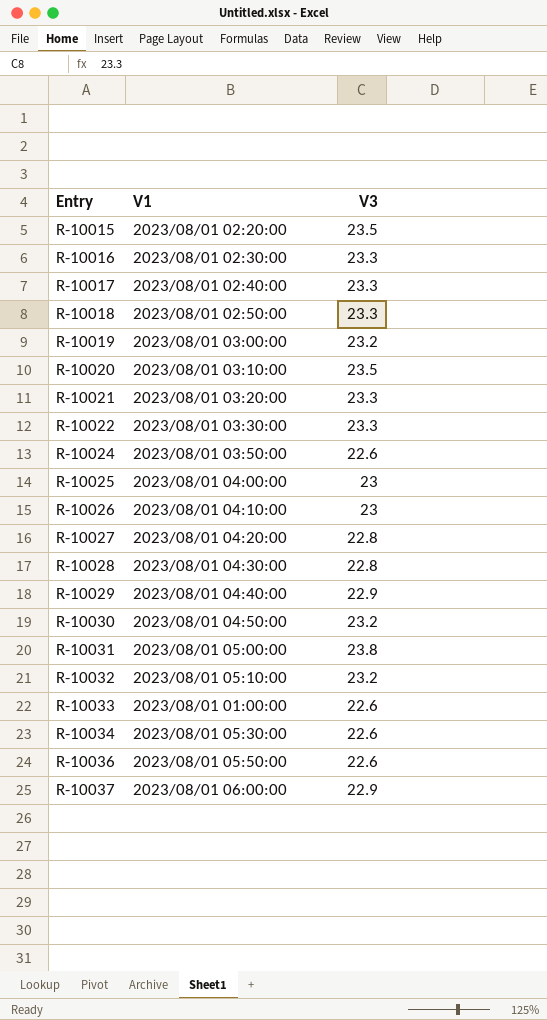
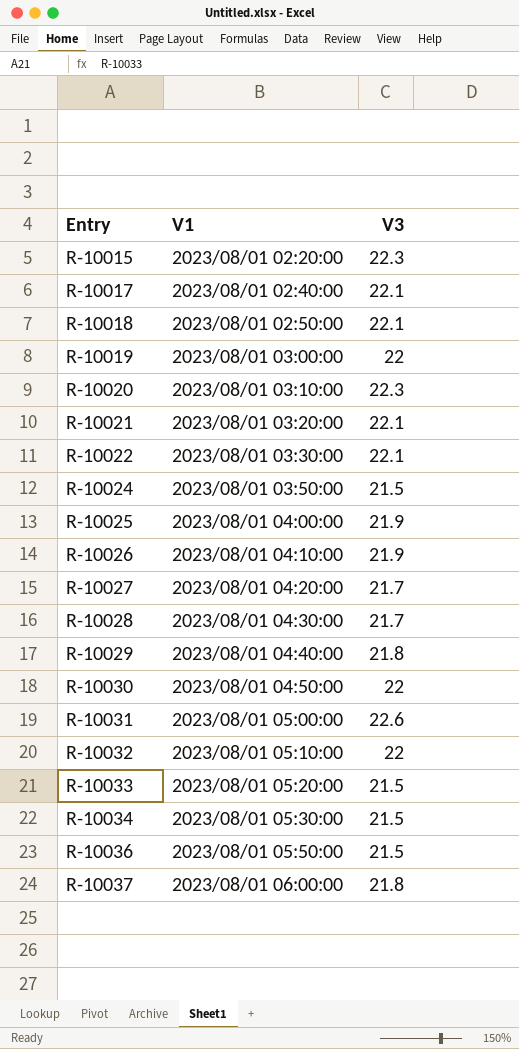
row R-10016: 2023/08/01 02:30:00 | 23.3 -> none
R-10015 | V3: 23.5 -> 22.3
R-10017 | V3: 23.3 -> 22.1
R-10018 | V3: 23.3 -> 22.1
R-10019 | V3: 23.2 -> 22
R-10020 | V3: 23.5 -> 22.3
R-10021 | V3: 23.3 -> 22.1
R-10022 | V3: 23.3 -> 22.1
R-10024 | V3: 22.6 -> 21.5
R-10025 | V3: 23 -> 21.9
R-10026 | V3: 23 -> 21.9
R-10027 | V3: 22.8 -> 21.7
R-10028 | V3: 22.8 -> 21.7
R-10029 | V3: 22.9 -> 21.8
R-10030 | V3: 23.2 -> 22
R-10031 | V3: 23.8 -> 22.6
R-10032 | V3: 23.2 -> 22
R-10033 | V1: 2023/08/01 01:00:00 -> 2023/08/01 05:20:00
R-10033 | V3: 22.6 -> 21.5
R-10034 | V3: 22.6 -> 21.5
R-10036 | V3: 22.6 -> 21.5
R-10037 | V3: 22.9 -> 21.8

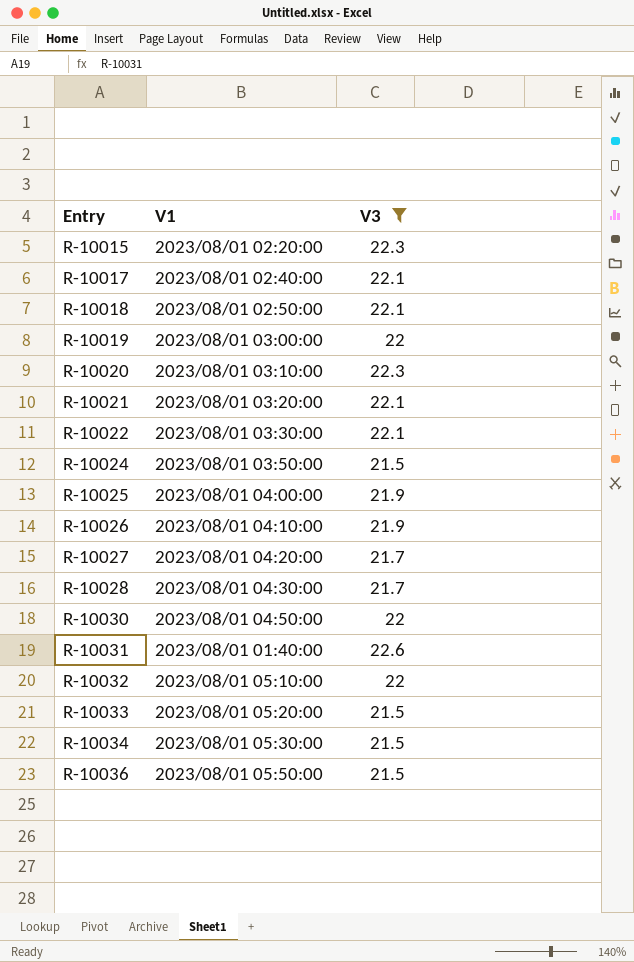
filter: none -> V3 != 21.8
R-10031 | V1: 2023/08/01 05:00:00 -> 2023/08/01 01:40:00

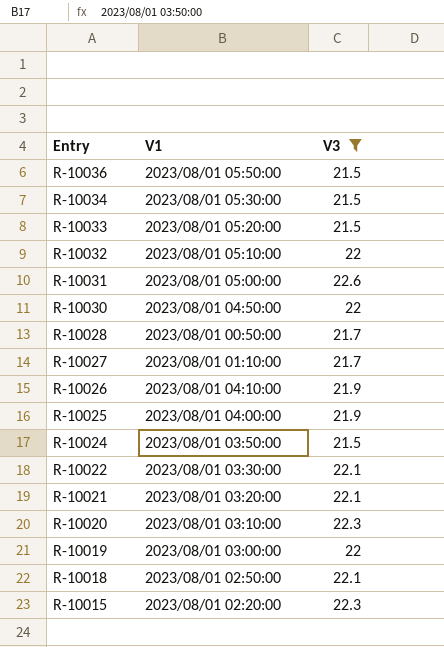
row order: Entry ascending -> Entry descending
row R-10017: 2023/08/01 02:40:00 | 22.1 -> none
R-10031 | V1: 2023/08/01 01:40:00 -> 2023/08/01 05:00:00
R-10028 | V1: 2023/08/01 04:30:00 -> 2023/08/01 00:50:00
R-10027 | V1: 2023/08/01 04:20:00 -> 2023/08/01 01:10:00

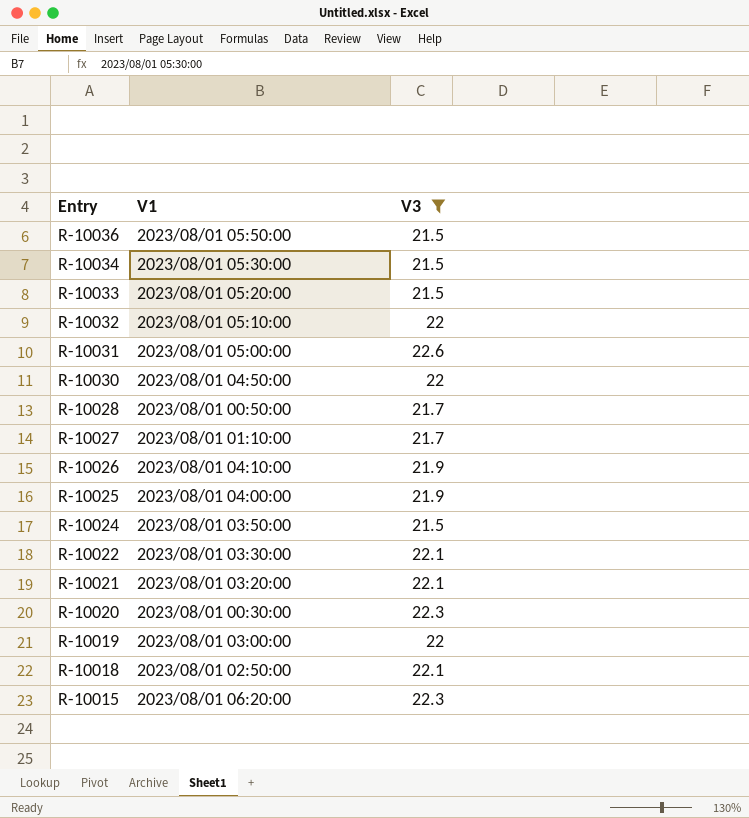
R-10020 | V1: 2023/08/01 03:10:00 -> 2023/08/01 00:30:00
R-10015 | V1: 2023/08/01 02:20:00 -> 2023/08/01 06:20:00

